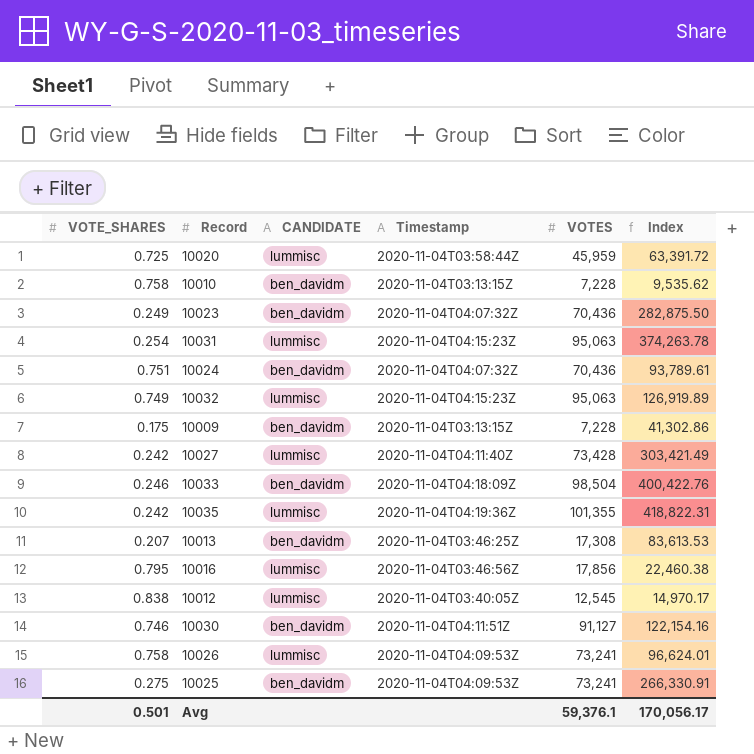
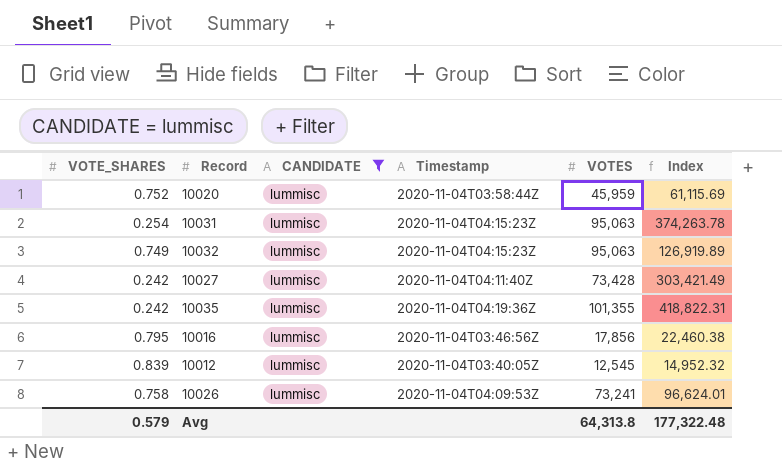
filter: none -> CANDIDATE = lummisc
10020 | VOTE_SHARES: 0.725 -> 0.752
10020 | Index: 63,391.72 -> 61,115.69
10012 | VOTE_SHARES: 0.838 -> 0.839
10012 | Index: 14,970.17 -> 14,952.32
Avg | VOTE_SHARES: 0.501 -> 0.579
Avg | VOTES: 59,376.1 -> 64,313.8
Avg | Index: 170,056.17 -> 177,322.48

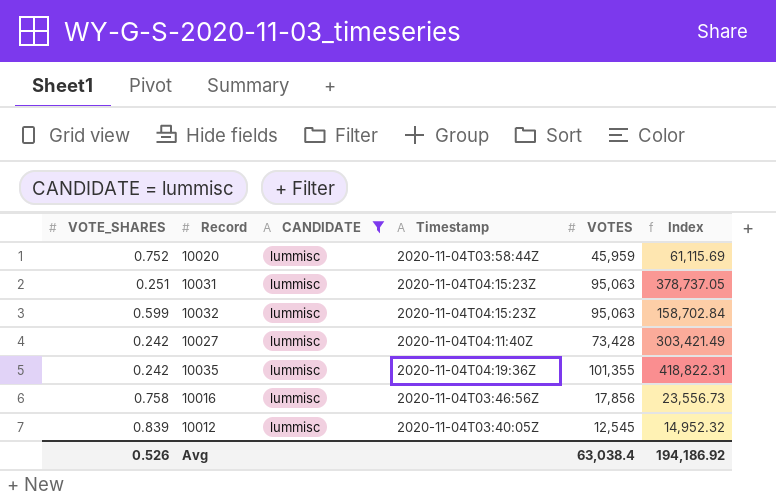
row 10026: 0.758 | lummisc | 2020-11-04T04:09:53Z | 73,241 | 96,624.01 -> none
10031 | VOTE_SHARES: 0.254 -> 0.251
10031 | Index: 374,263.78 -> 378,737.05
10032 | VOTE_SHARES: 0.749 -> 0.599
10032 | Index: 126,919.89 -> 158,702.84
10016 | VOTE_SHARES: 0.795 -> 0.758
10016 | Index: 22,460.38 -> 23,556.73
Avg | VOTE_SHARES: 0.579 -> 0.526
Avg | VOTES: 64,313.8 -> 63,038.4
Avg | Index: 177,322.48 -> 194,186.92

